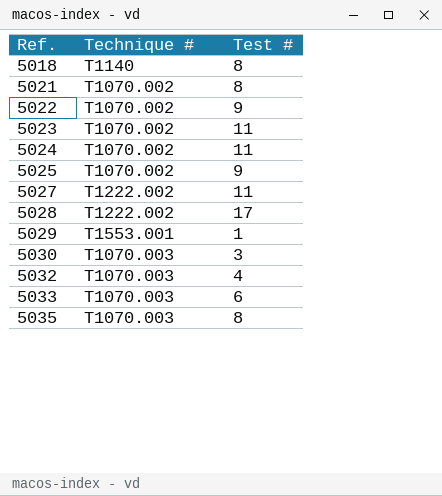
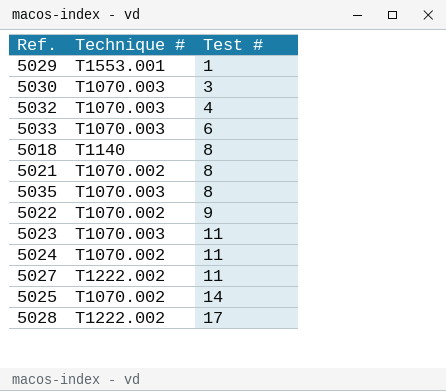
row order: Ref. ascending -> Test # ascending
5023 | Technique #: T1070.002 -> T1070.003
5025 | Test #: 9 -> 14

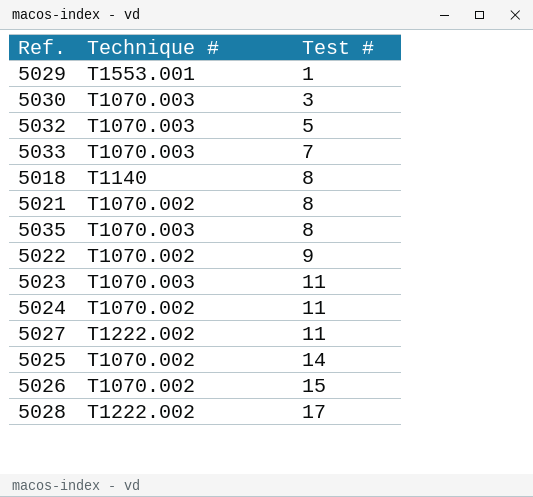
5032 | Test #: 4 -> 5
5033 | Test #: 6 -> 7
row 5026: none -> T1070.002 | 15

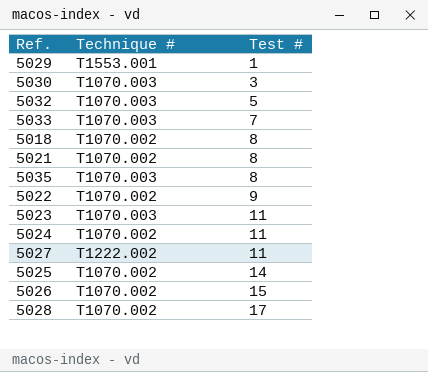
5018 | Technique #: T1140 -> T1070.002
5028 | Technique #: T1222.002 -> T1070.002

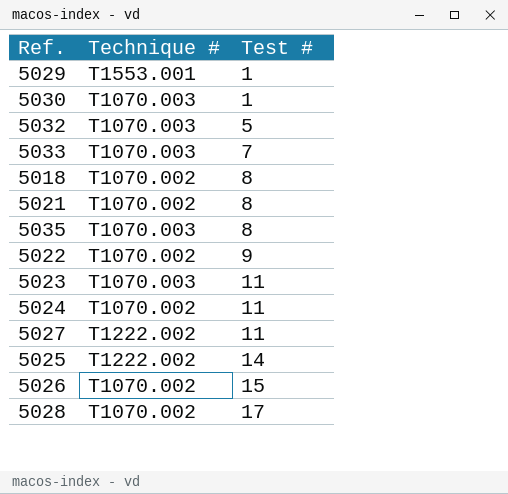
5030 | Test #: 3 -> 1
5025 | Technique #: T1070.002 -> T1222.002

